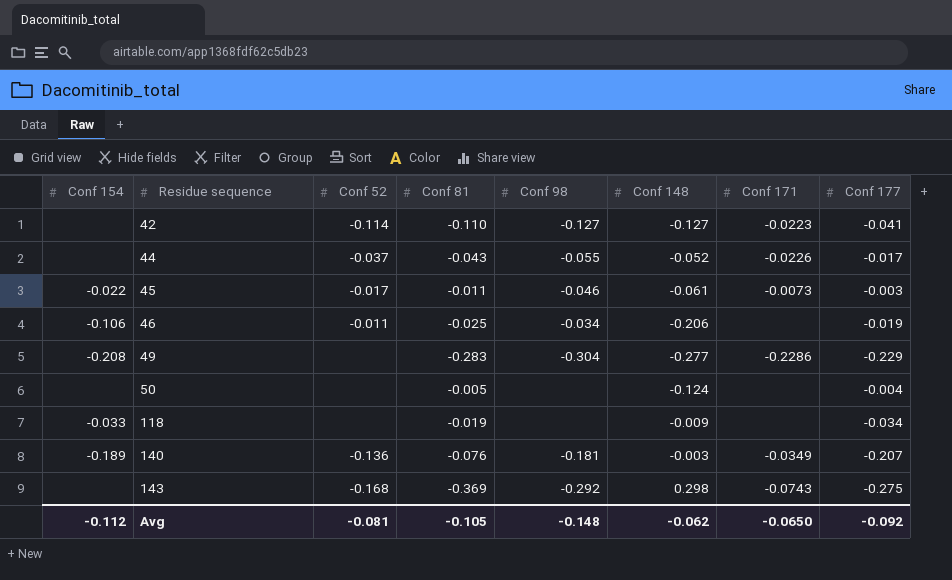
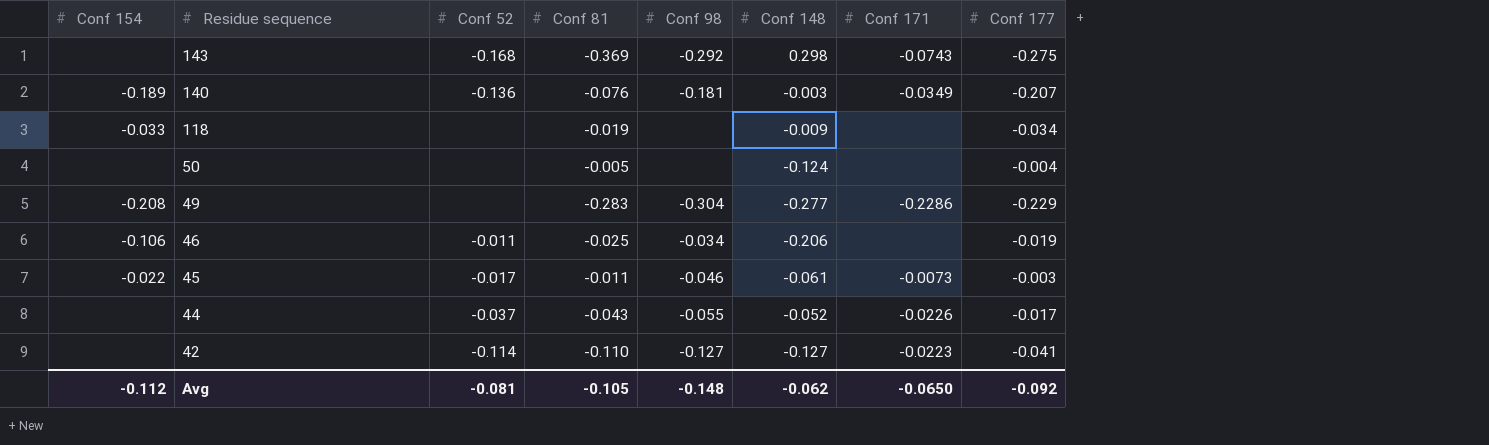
row order: Residue sequence ascending -> Residue sequence descending

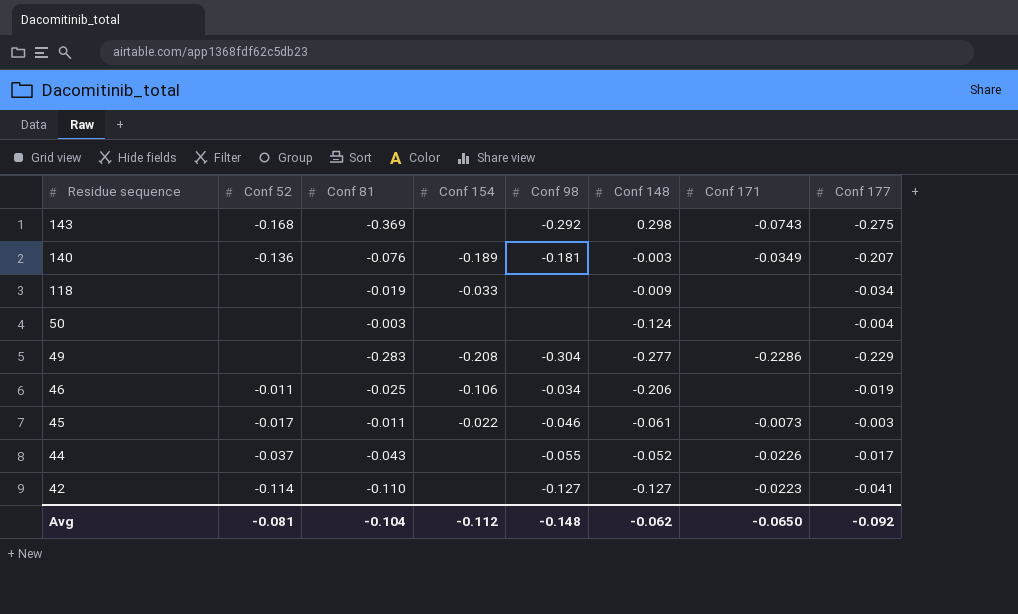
column Conf 154 | position: 1 -> 4
50 | Conf 81: -0.005 -> -0.003
Avg | Conf 81: -0.105 -> -0.104

